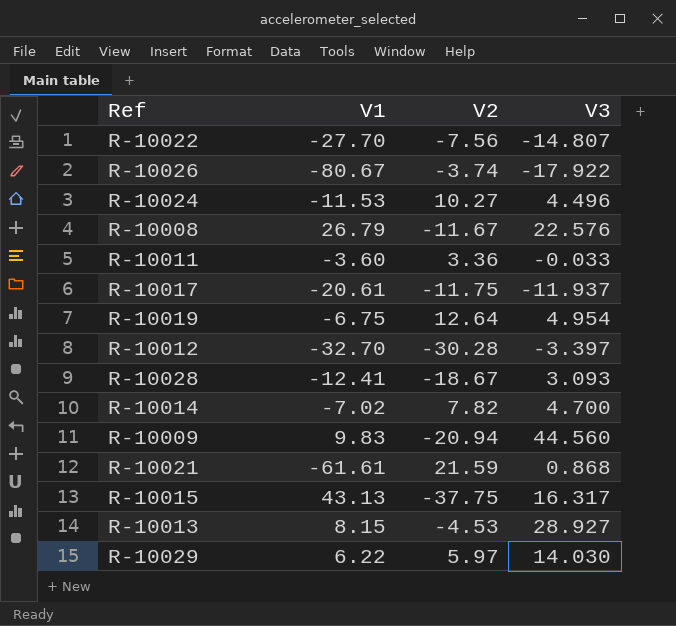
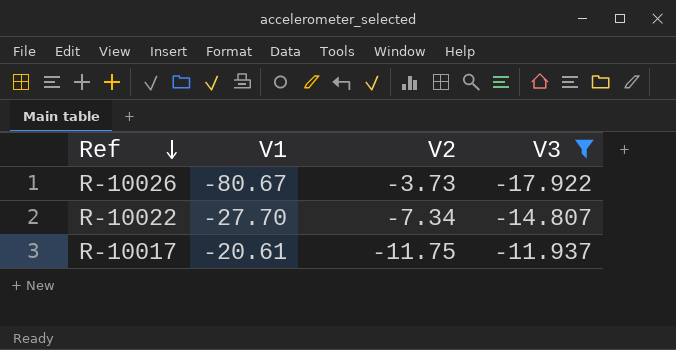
filter: none -> V3 <= -11.937
row order: none -> Ref descending
R-10026 | V2: -3.74 -> -3.73
R-10022 | V2: -7.56 -> -7.34

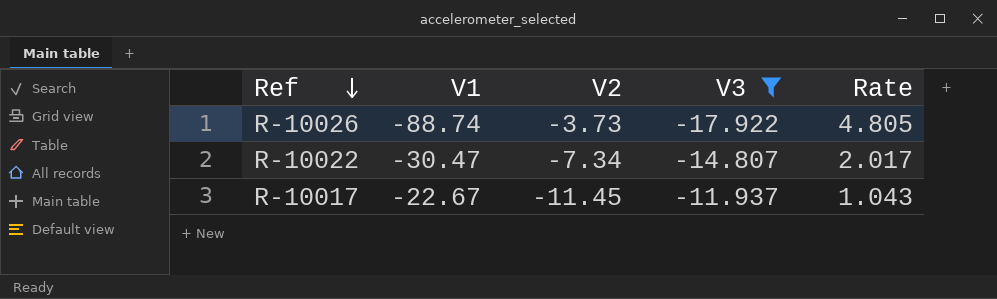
column Rate | formula: none -> [V3] / [V2]
R-10026 | V1: -80.67 -> -88.74
R-10022 | V1: -27.70 -> -30.47
R-10017 | V1: -20.61 -> -22.67
R-10017 | V2: -11.75 -> -11.45

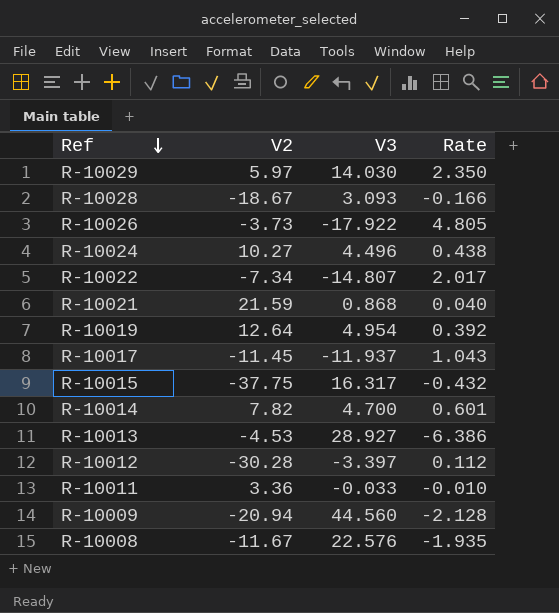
filter: V3 <= -11.937 -> none
column V1 | position: 2 -> none

